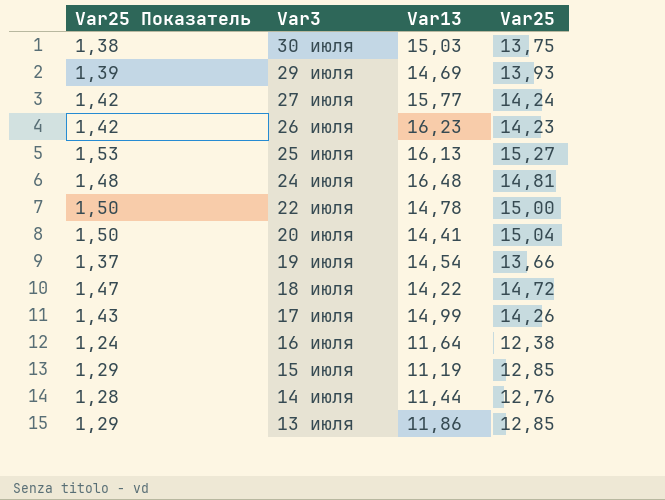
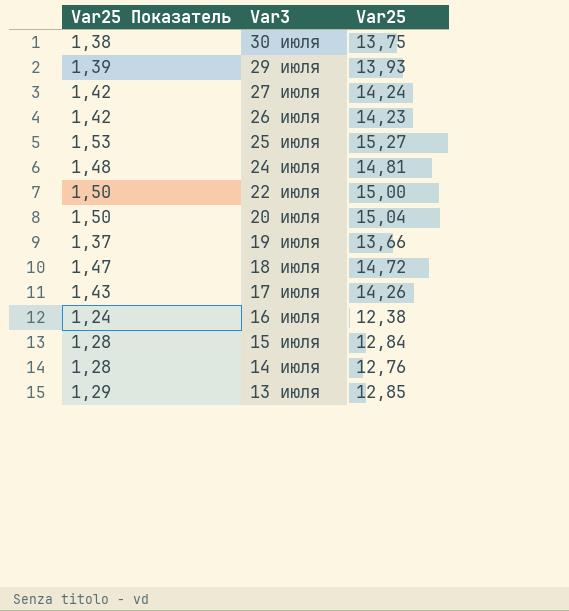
column Var13 | position: 3 -> none
15 июля | Var25 Показатель: 1,29 -> 1,28
15 июля | Var25: 12,85 -> 12,84

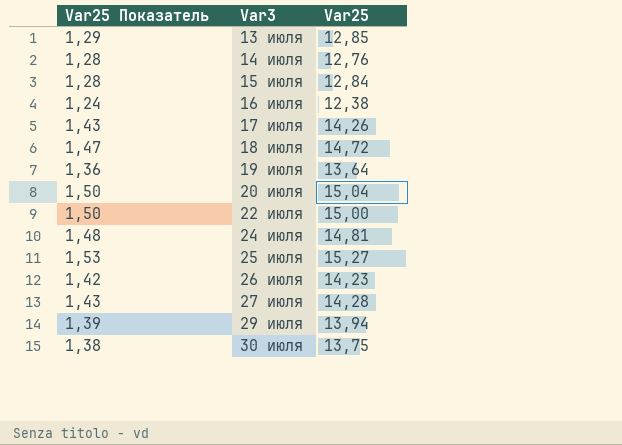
row order: Var3 descending -> Var3 ascending
19 июля | Var25 Показатель: 1,37 -> 1,36
19 июля | Var25: 13,66 -> 13,64
27 июля | Var25 Показатель: 1,42 -> 1,43
27 июля | Var25: 14,24 -> 14,28
29 июля | Var25: 13,93 -> 13,94

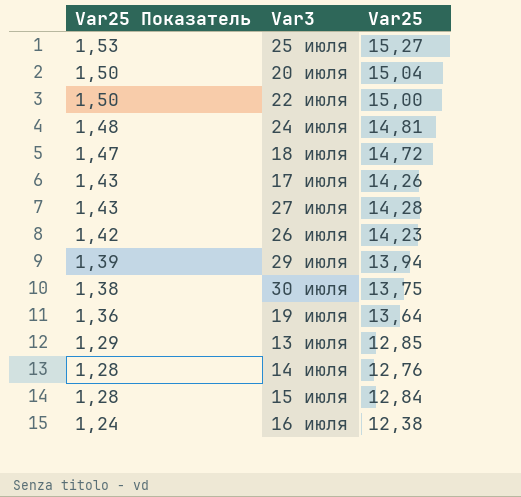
row order: Var3 ascending -> Var25 Показатель descending

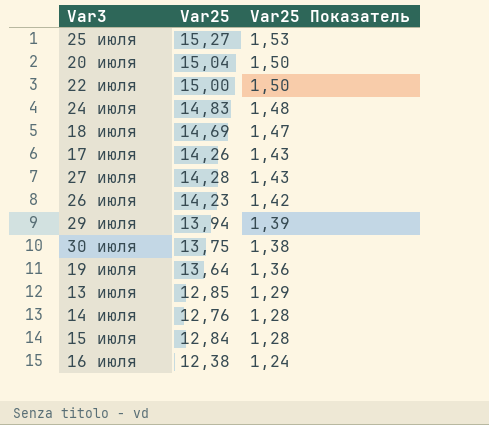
column Var25 Показатель | position: 1 -> 3
24 июля | Var25: 14,81 -> 14,83
18 июля | Var25: 14,72 -> 14,69

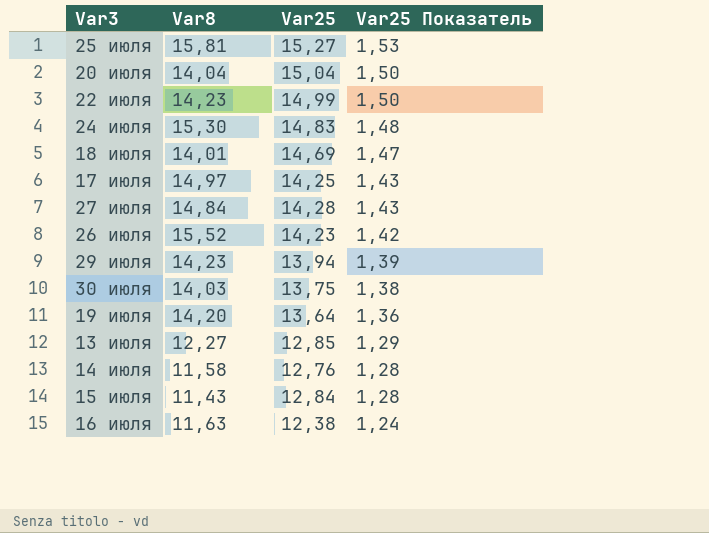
column Var8 | position: none -> 2
22 июля | Var25: 15,00 -> 14,99
17 июля | Var25: 14,26 -> 14,25

